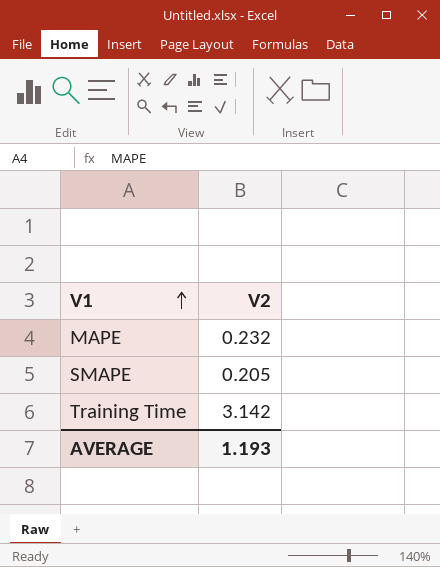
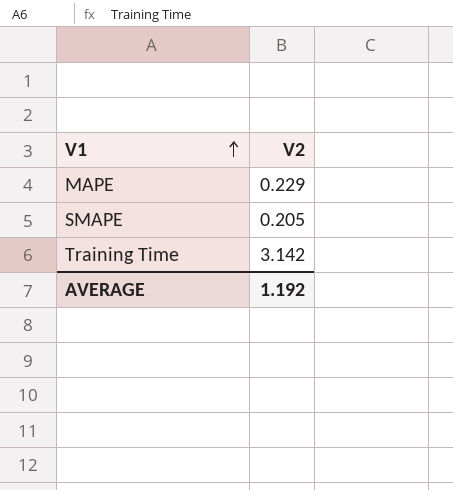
MAPE | V2: 0.232 -> 0.229
AVERAGE | V2: 1.193 -> 1.192

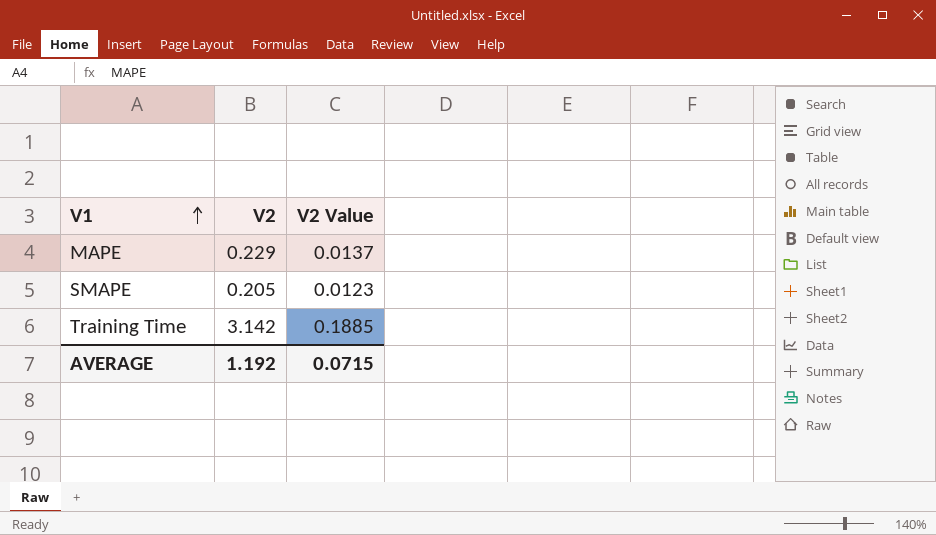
column V2 Value | formula: none -> [V2] * 0.06

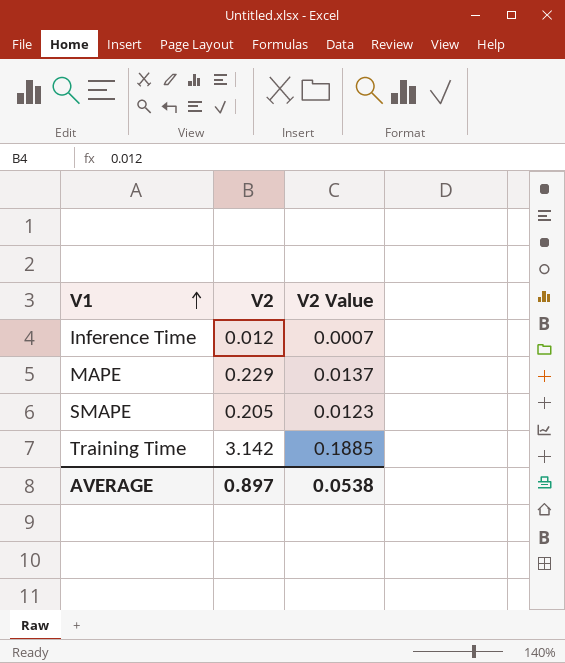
row Inference Time: none -> 0.012 | 0.0007
AVERAGE | V2: 1.192 -> 0.897
AVERAGE | V2 Value: 0.0715 -> 0.0538

